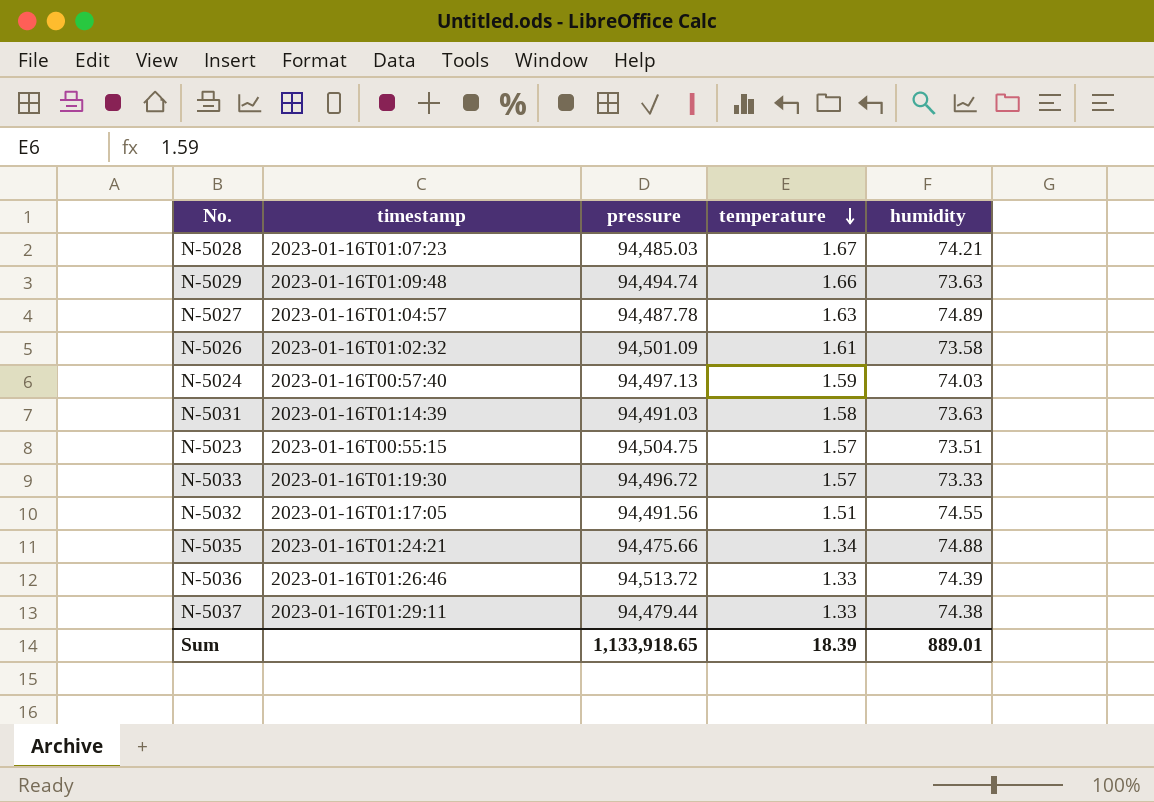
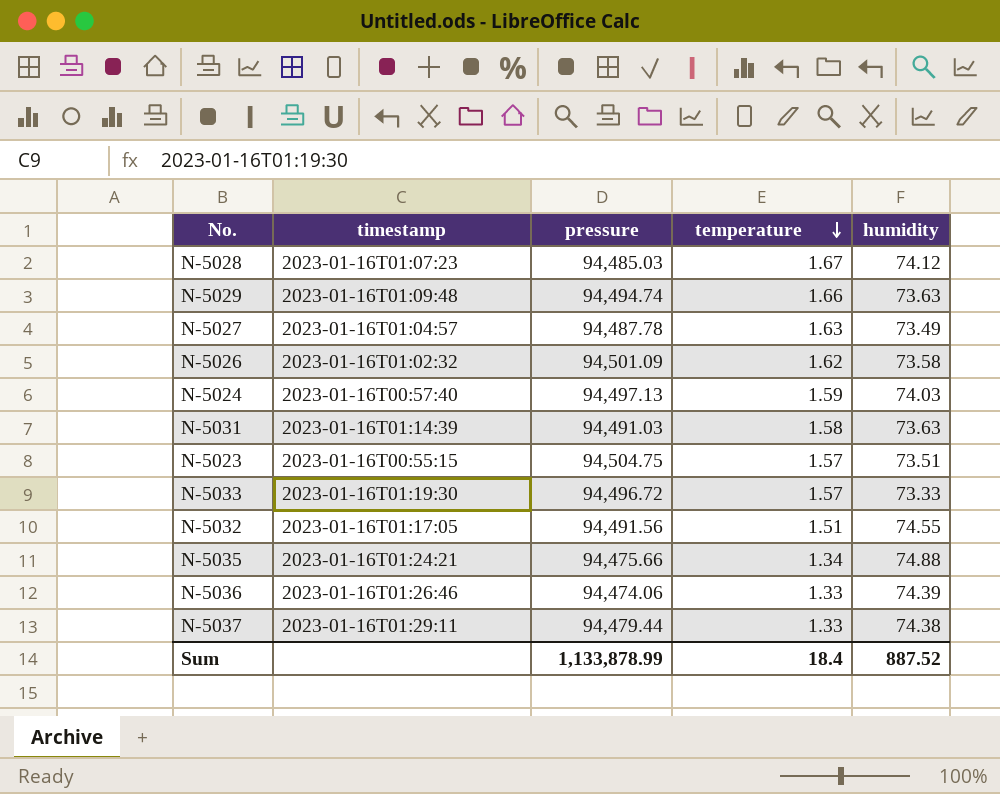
N-5028 | humidity: 74.21 -> 74.12
N-5027 | humidity: 74.89 -> 73.49
N-5026 | temperature: 1.61 -> 1.62
N-5036 | pressure: 94,513.72 -> 94,474.06
Sum | pressure: 1,133,918.65 -> 1,133,878.99
Sum | temperature: 18.39 -> 18.4
Sum | humidity: 889.01 -> 887.52

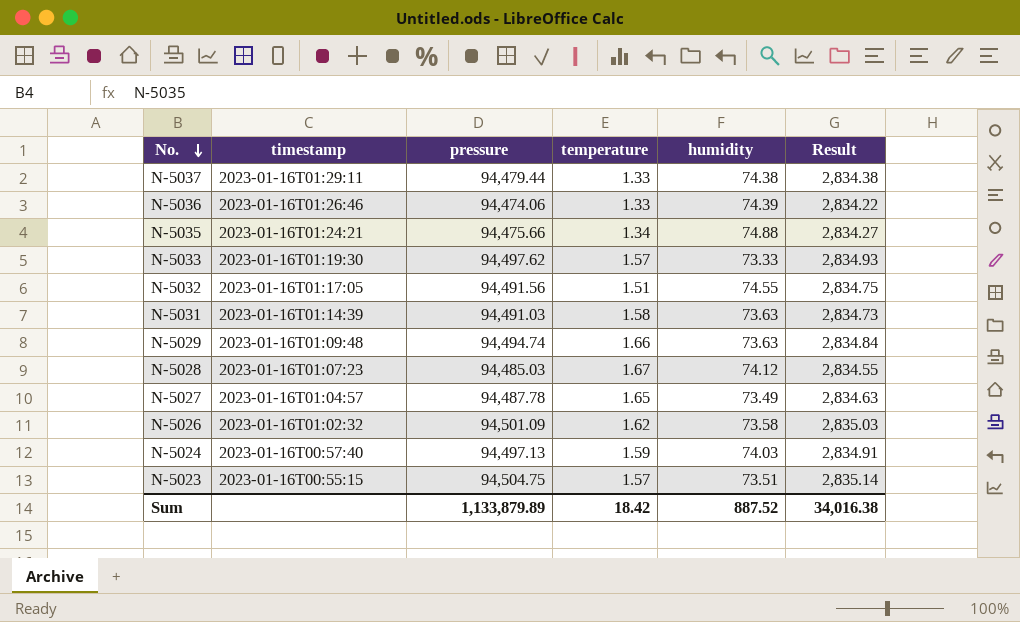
row order: temperature descending -> No. descending
column Result | formula: none -> [pressure] * 0.03
N-5033 | pressure: 94,496.72 -> 94,497.62
N-5027 | temperature: 1.63 -> 1.65
Sum | pressure: 1,133,878.99 -> 1,133,879.89
Sum | temperature: 18.4 -> 18.42

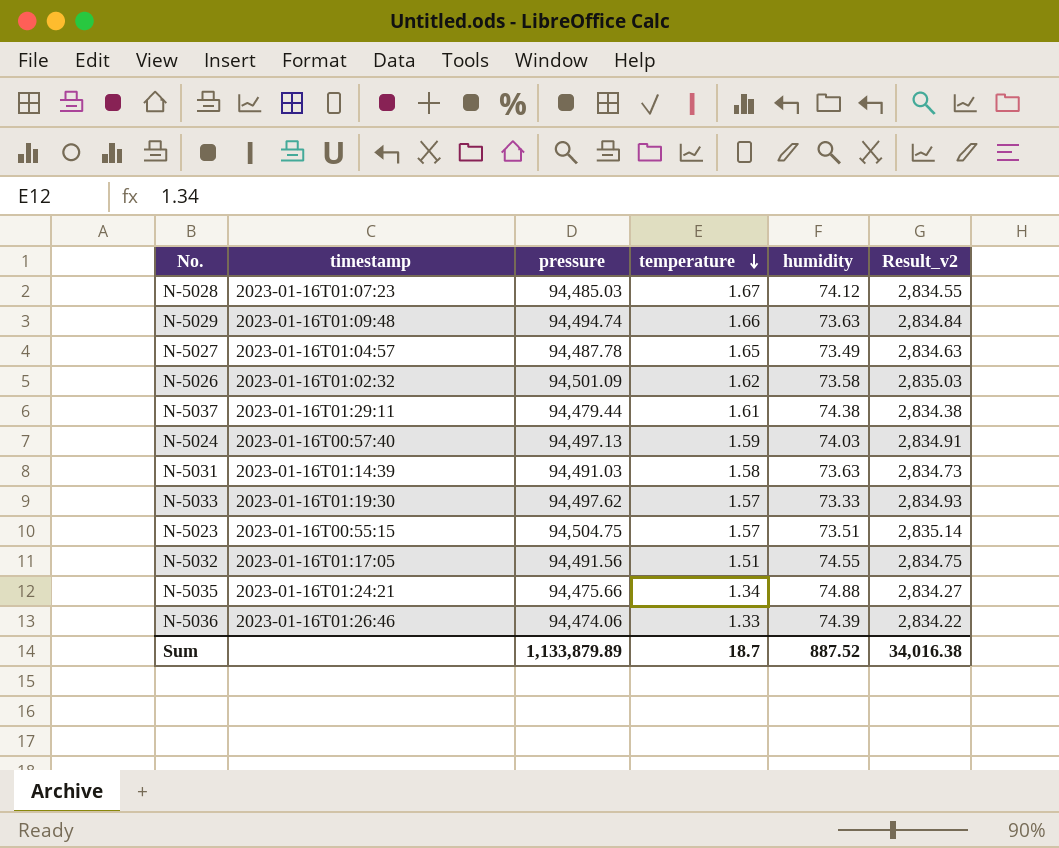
row order: No. descending -> temperature descending
column name: Result -> Result_v2
N-5037 | temperature: 1.33 -> 1.61
Sum | temperature: 18.42 -> 18.7

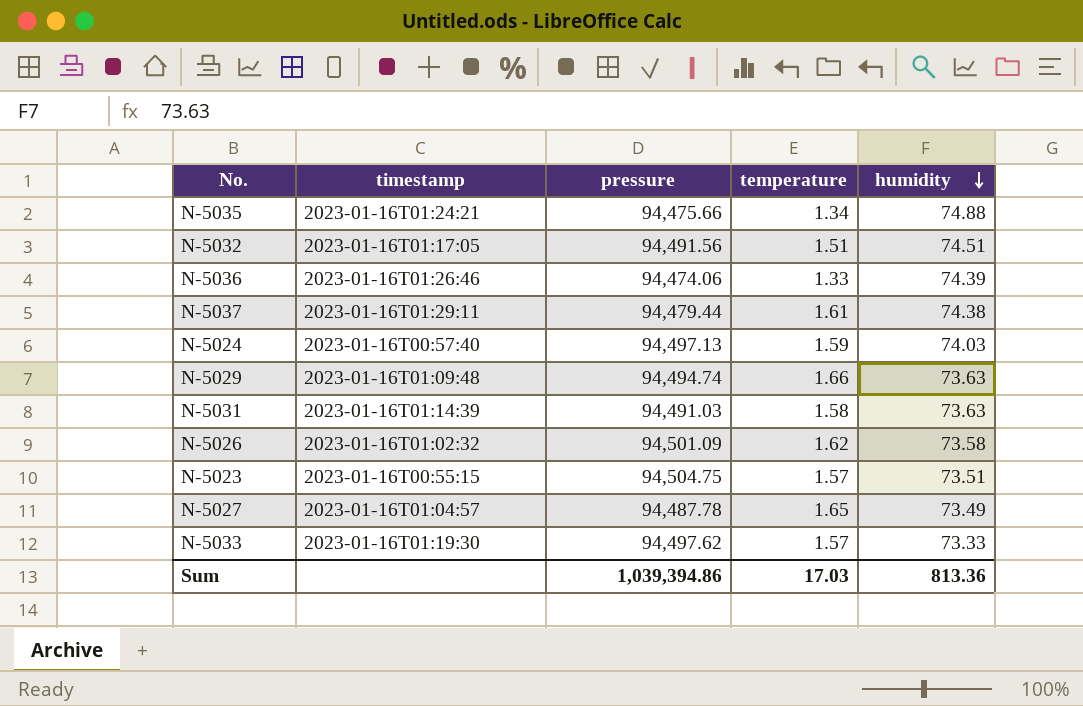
row order: temperature descending -> humidity descending
column Result_v2 | formula: [pressure] * 0.03 -> none
row N-5028: 2023-01-16T01:07:23 | 94,485.03 | 1.67 | 74.12 | 2,834.55 -> none
N-5032 | humidity: 74.55 -> 74.51
Sum | pressure: 1,133,879.89 -> 1,039,394.86
Sum | temperature: 18.7 -> 17.03
Sum | humidity: 887.52 -> 813.36

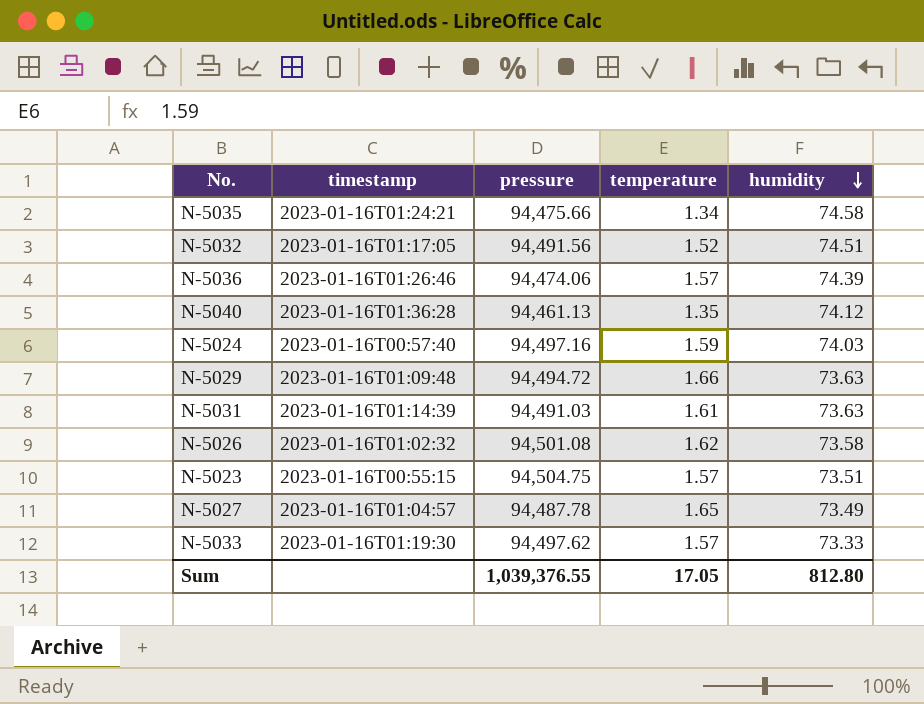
row N-5037: 2023-01-16T01:29:11 | 94,479.44 | 1.61 | 74.38 -> none
N-5035 | humidity: 74.88 -> 74.58
N-5032 | temperature: 1.51 -> 1.52
N-5036 | temperature: 1.33 -> 1.57
row N-5040: none -> 2023-01-16T01:36:28 | 94,461.13 | 1.35 | 74.12
N-5024 | pressure: 94,497.13 -> 94,497.16
N-5029 | pressure: 94,494.74 -> 94,494.72
N-5031 | temperature: 1.58 -> 1.61
N-5026 | pressure: 94,501.09 -> 94,501.08
Sum | pressure: 1,039,394.86 -> 1,039,376.55
Sum | temperature: 17.03 -> 17.05
Sum | humidity: 813.36 -> 812.80

